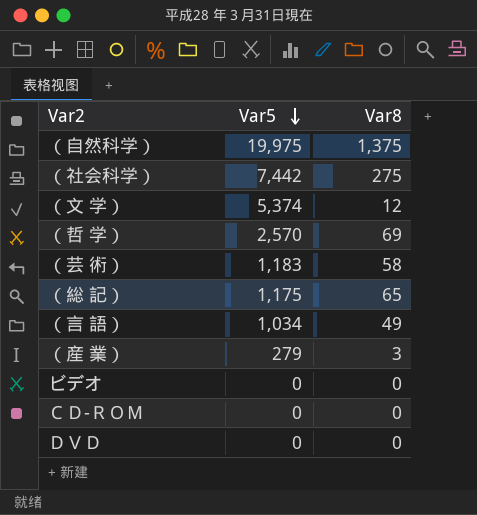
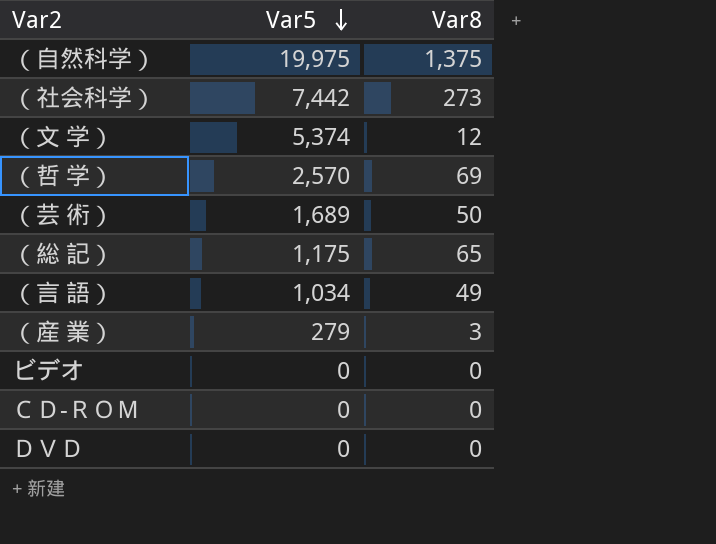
（社会科学） | Var8: 275 -> 273
（芸 術） | Var5: 1,183 -> 1,689
（芸 術） | Var8: 58 -> 50

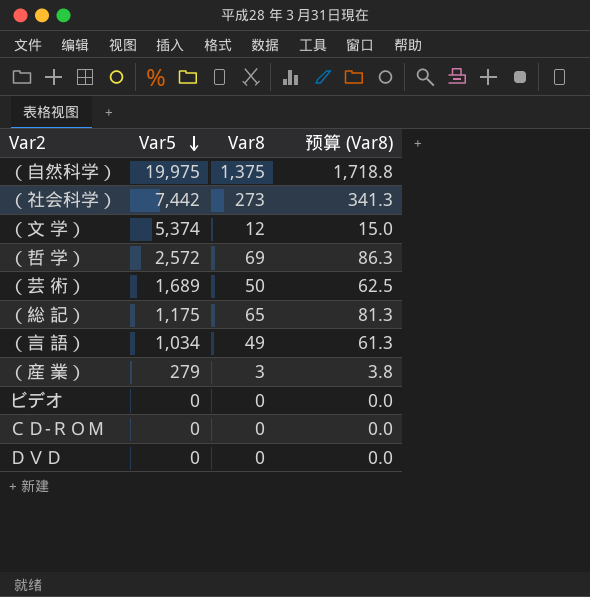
column 预算 (Var8) | formula: none -> [Var8] * 1.25
（哲 学） | Var5: 2,570 -> 2,572

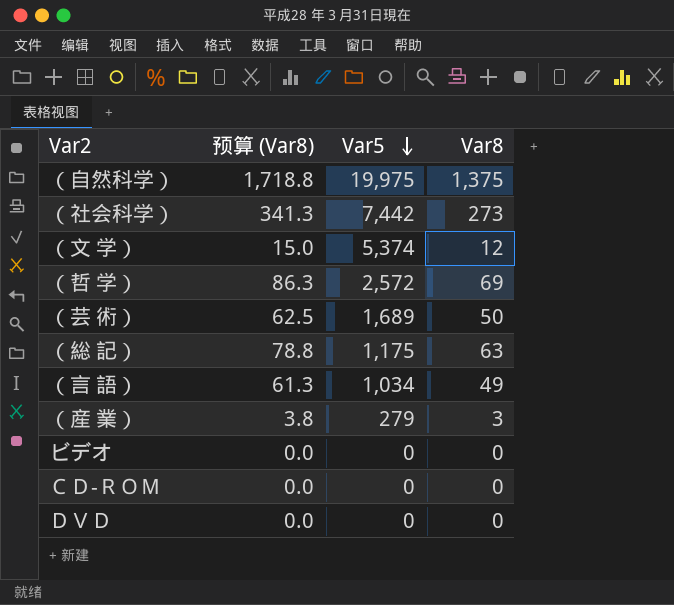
column 预算 (Var8) | position: 4 -> 2
（総 記） | 预算 (Var8): 81.3 -> 78.8
（総 記） | Var8: 65 -> 63

